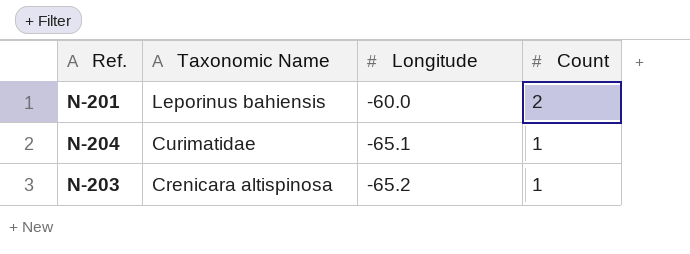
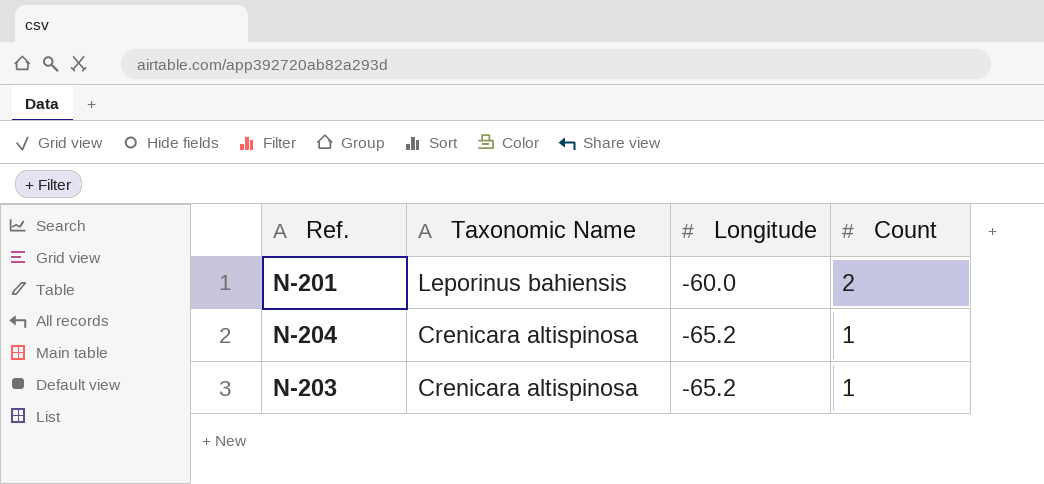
N-204 | Taxonomic Name: Curimatidae -> Crenicara altispinosa
N-204 | Longitude: -65.1 -> -65.2

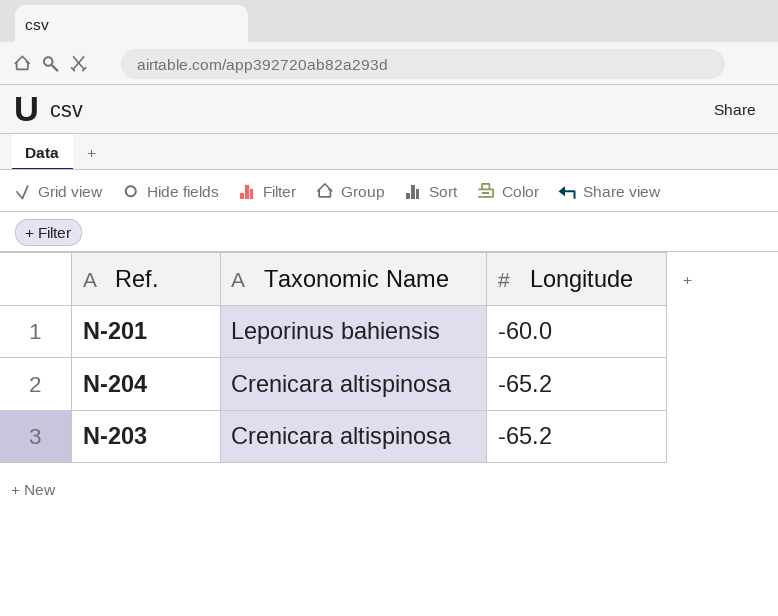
column Count | position: 4 -> none

